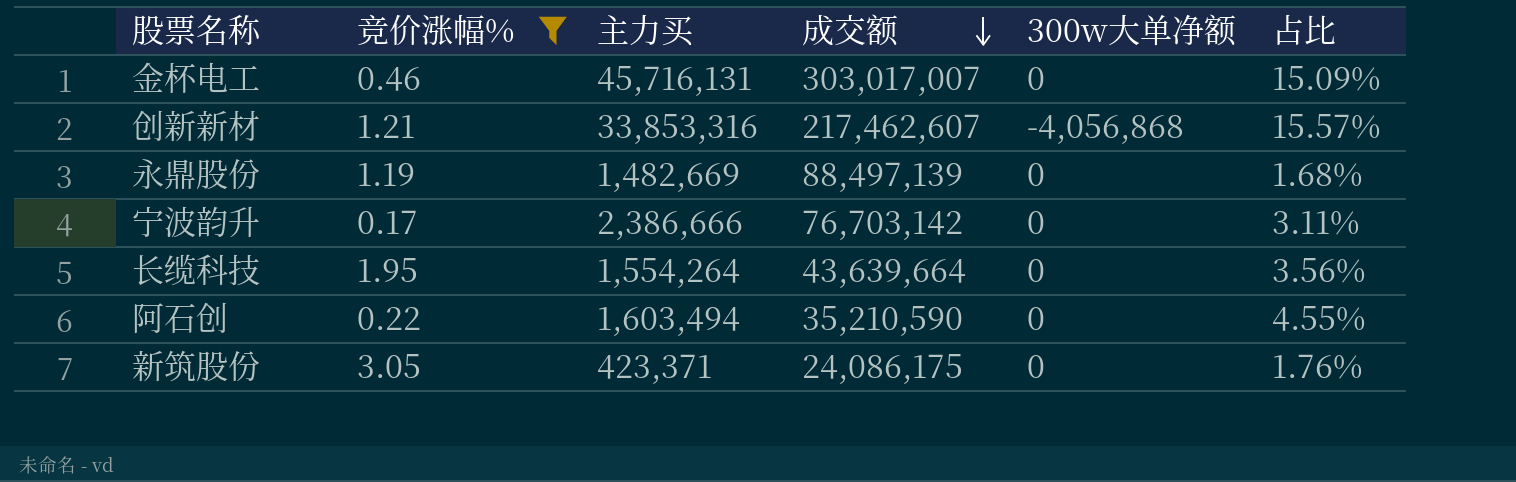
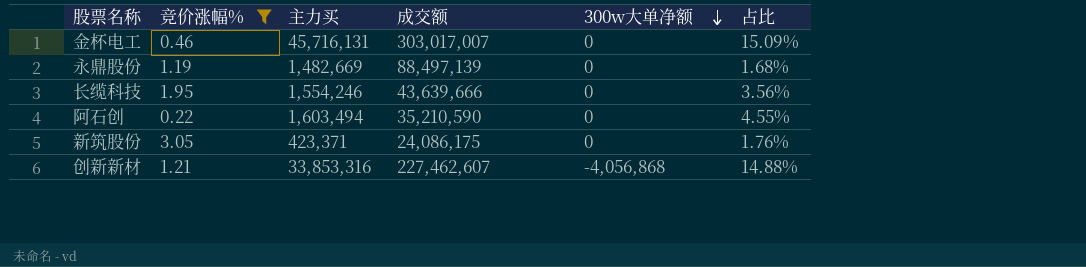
row order: 成交额 descending -> 300w大单净额 descending
row 宁波韵升: 0.17 | 2,386,666 | 76,703,142 | 0 | 3.11% -> none
长缆科技 | 主力买: 1,554,264 -> 1,554,246
长缆科技 | 成交额: 43,639,664 -> 43,639,666
创新新材 | 成交额: 217,462,607 -> 227,462,607
创新新材 | 占比: 15.57% -> 14.88%

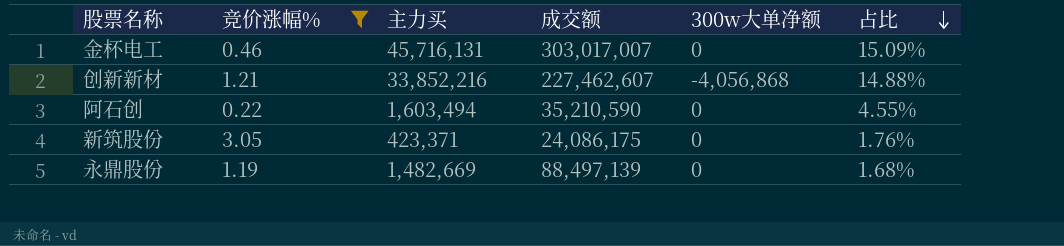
row order: 300w大单净额 descending -> 占比 descending
row 长缆科技: 1.95 | 1,554,246 | 43,639,666 | 0 | 3.56% -> none
创新新材 | 主力买: 33,853,316 -> 33,852,216

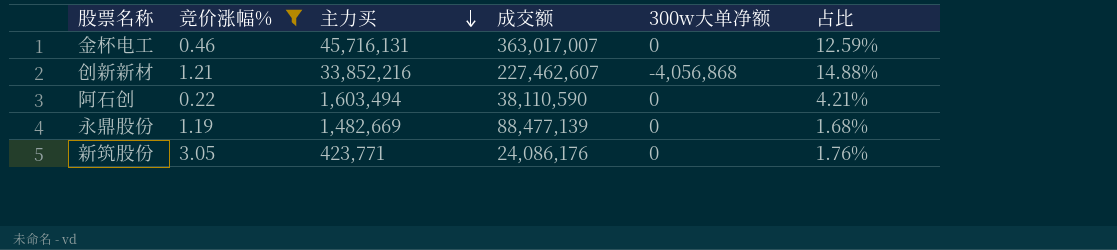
row order: 占比 descending -> 主力买 descending
金杯电工 | 成交额: 303,017,007 -> 363,017,007
金杯电工 | 占比: 15.09% -> 12.59%
阿石创 | 成交额: 35,210,590 -> 38,110,590
阿石创 | 占比: 4.55% -> 4.21%
永鼎股份 | 成交额: 88,497,139 -> 88,477,139
新筑股份 | 主力买: 423,371 -> 423,771
新筑股份 | 成交额: 24,086,175 -> 24,086,176

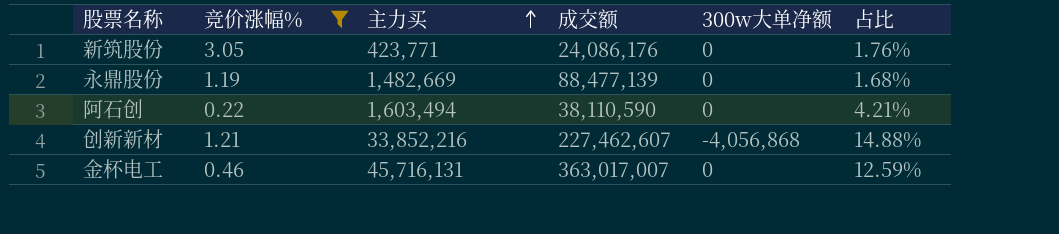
row order: 主力买 descending -> 主力买 ascending

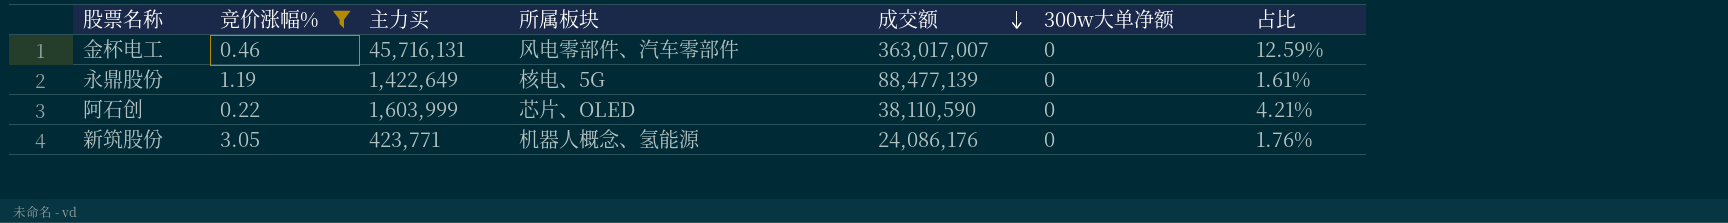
row order: 主力买 ascending -> 成交额 descending
column 所属板块 | position: none -> 4
row 创新新材: 1.21 | 33,852,216 | 227,462,607 | -4,056,868 | 14.88% -> none
永鼎股份 | 主力买: 1,482,669 -> 1,422,649
永鼎股份 | 占比: 1.68% -> 1.61%
阿石创 | 主力买: 1,603,494 -> 1,603,999

